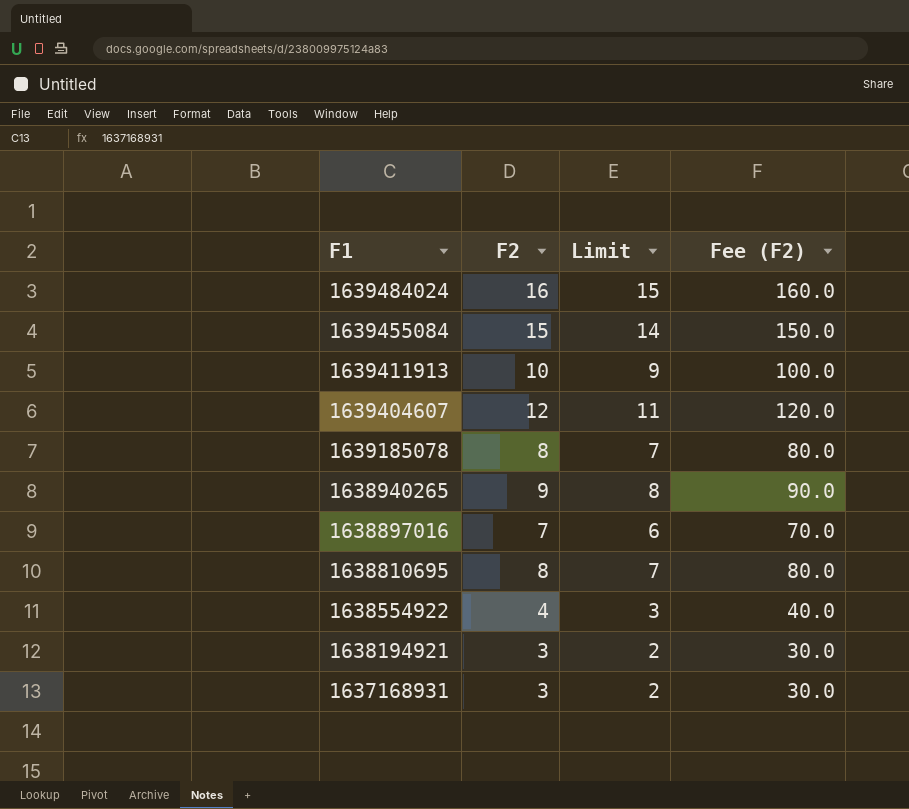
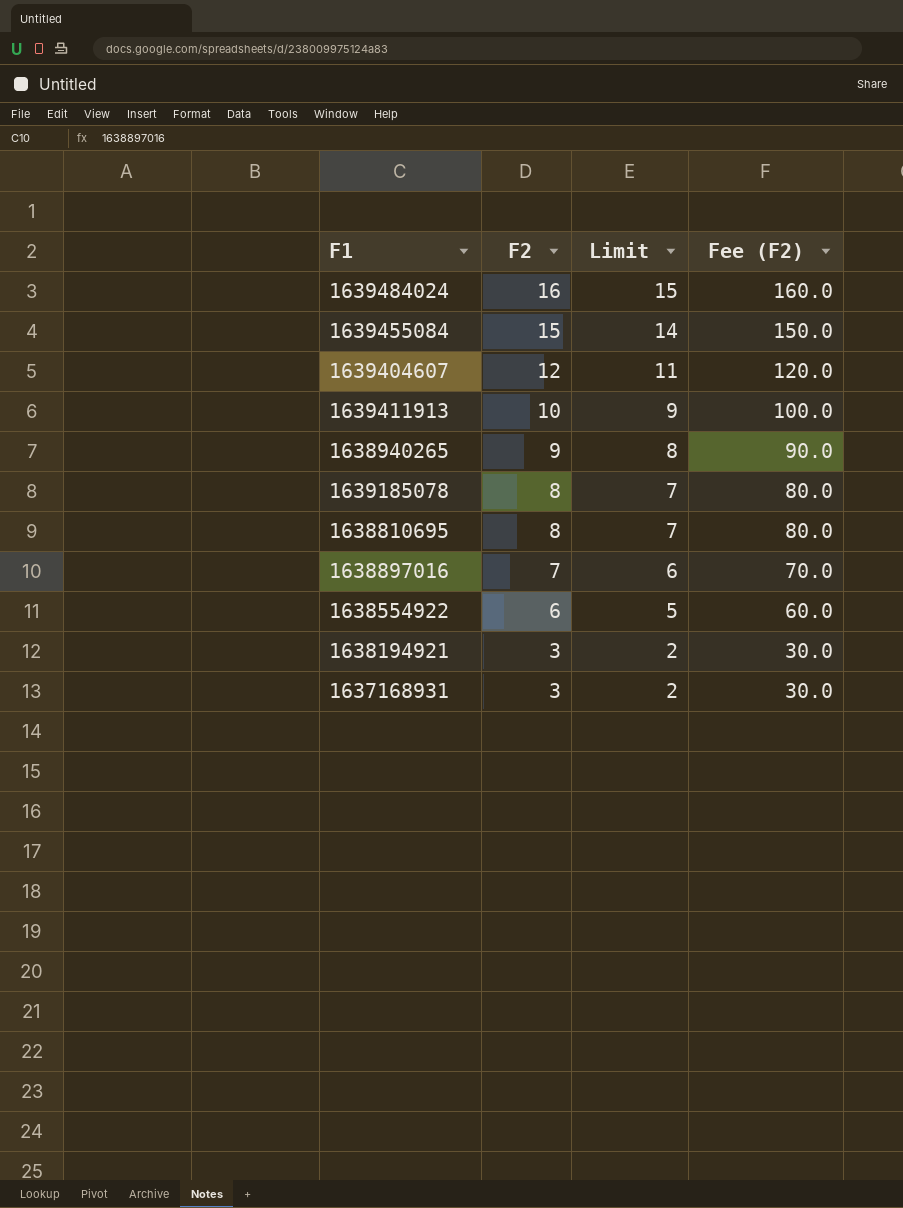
row order: F1 descending -> F2 descending
1638554922 | F2: 4 -> 6
1638554922 | Limit: 3 -> 5
1638554922 | Fee (F2): 40.0 -> 60.0

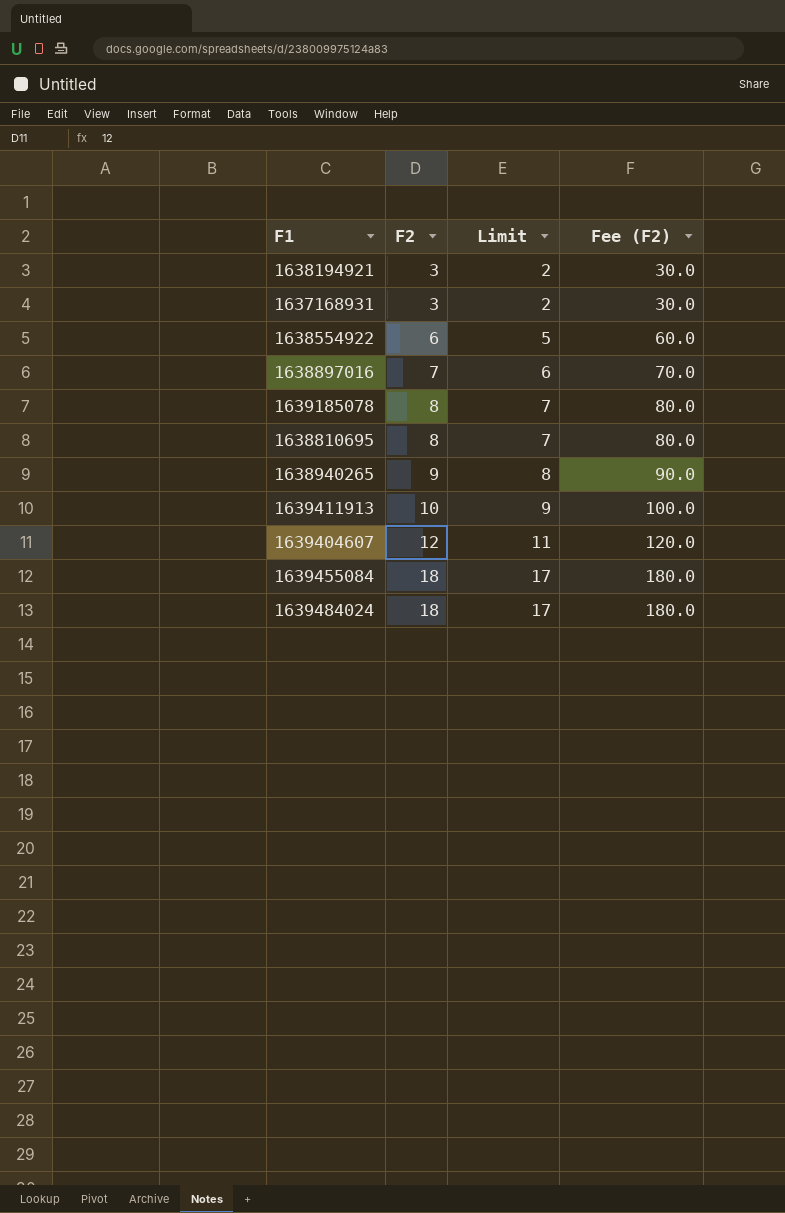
row order: F2 descending -> F2 ascending
1639455084 | F2: 15 -> 18
1639455084 | Limit: 14 -> 17
1639455084 | Fee (F2): 150.0 -> 180.0
1639484024 | F2: 16 -> 18
1639484024 | Limit: 15 -> 17
1639484024 | Fee (F2): 160.0 -> 180.0

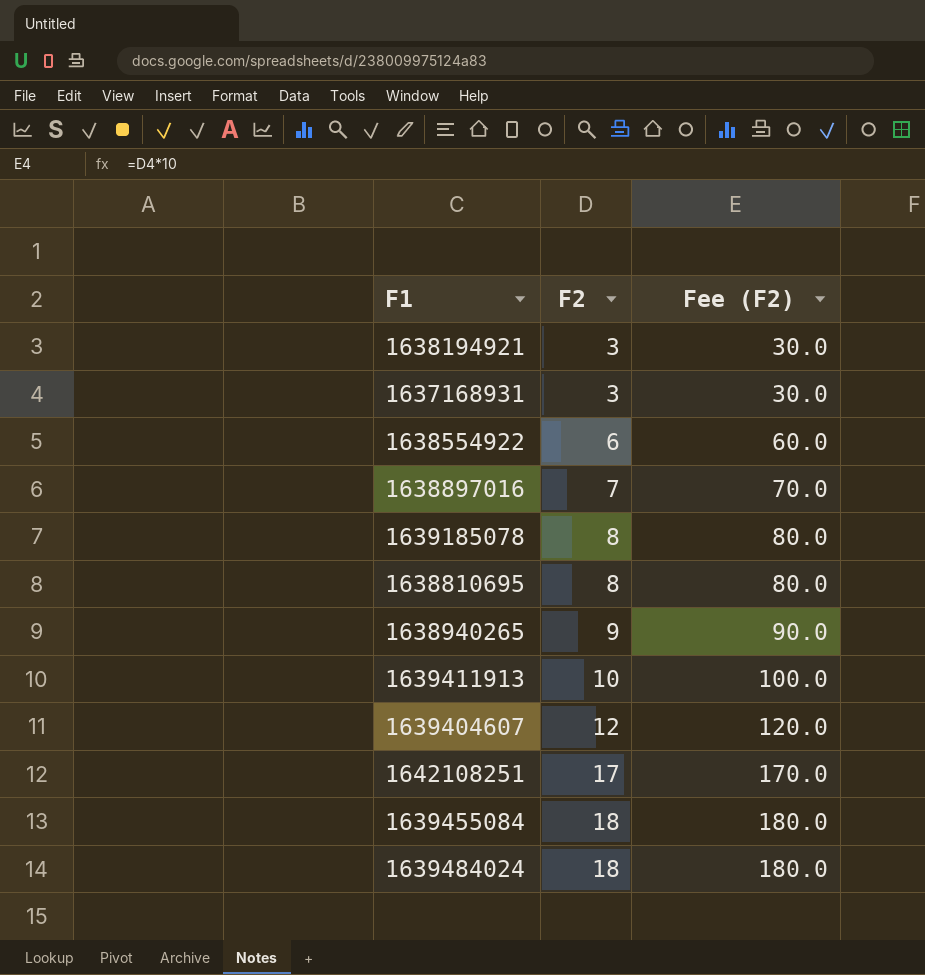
column Limit | formula: [F2] - 1 -> none
row 1642108251: none -> 17 | 170.0

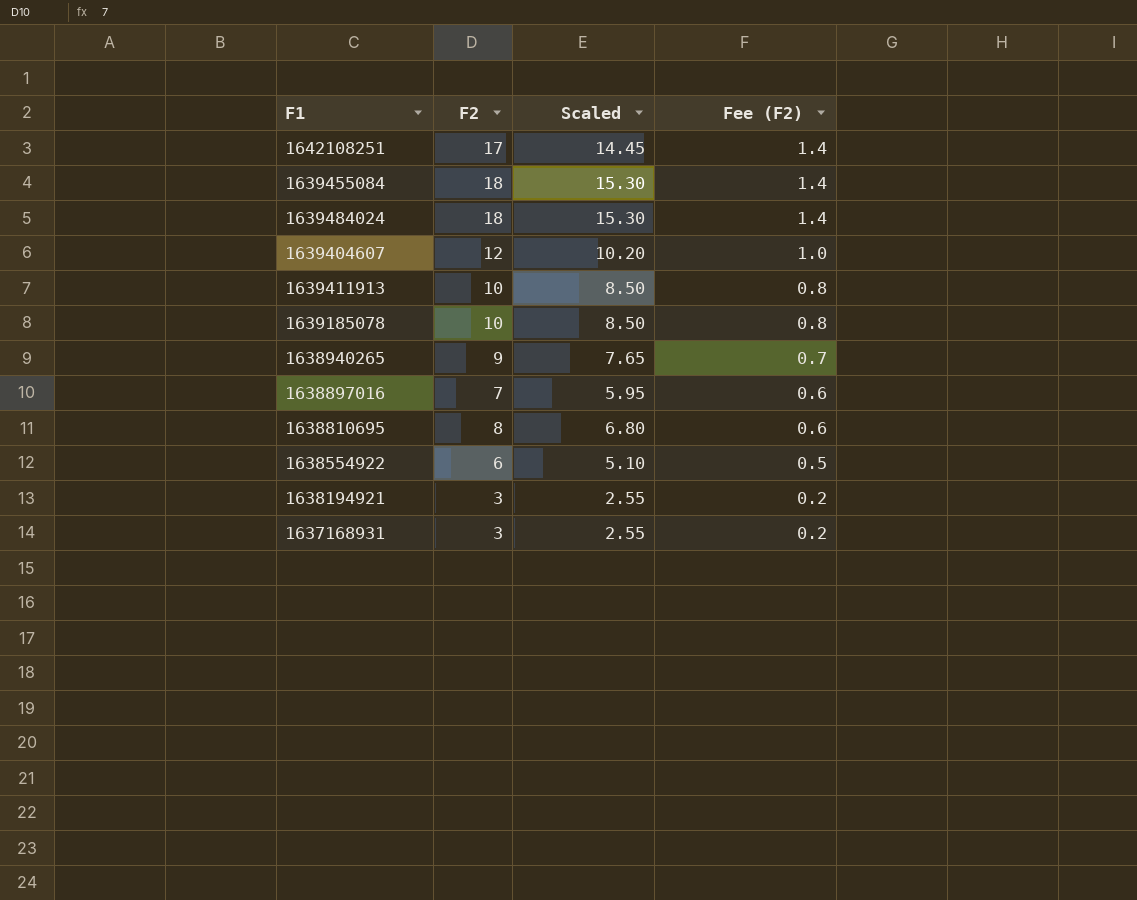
row order: F2 ascending -> Fee (F2) descending
column Scaled | formula: none -> [F2] * 0.85
column Fee (F2) | formula: [F2] * 10 -> [F2] * 0.08
1639185078 | F2: 8 -> 10

